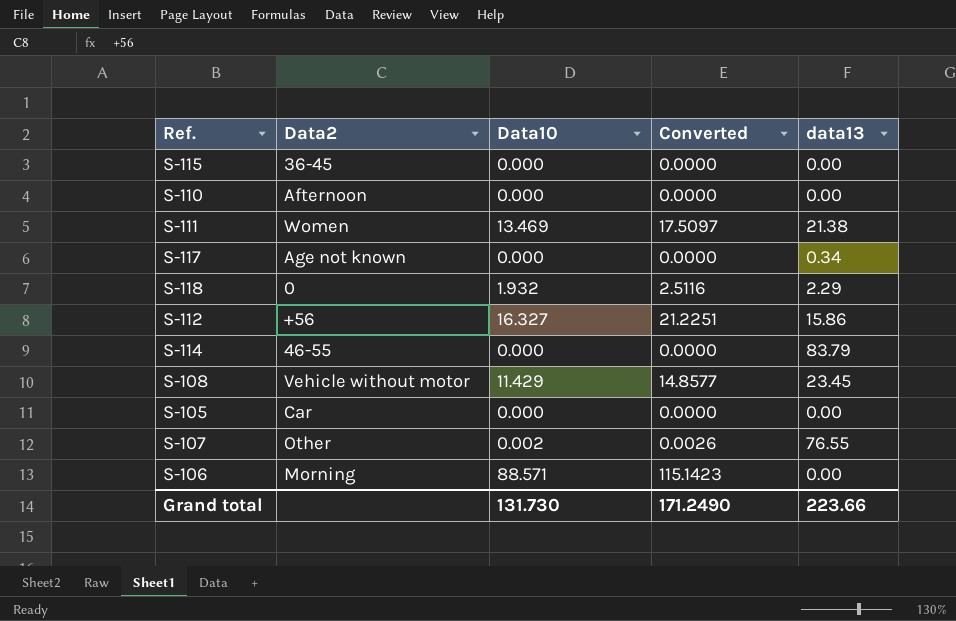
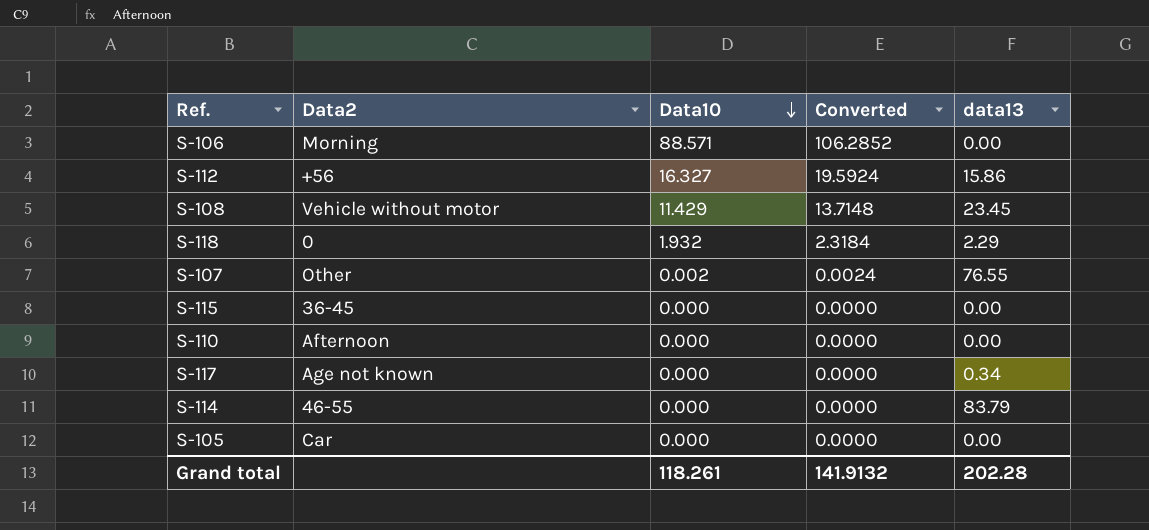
row order: none -> Data10 descending
column Converted | formula: [Data10] * 1.3 -> [Data10] * 1.2
row S-111: Women | 13.469 | 17.5097 | 21.38 -> none
Grand total | Data10: 131.730 -> 118.261
Grand total | Converted: 171.2490 -> 141.9132
Grand total | data13: 223.66 -> 202.28

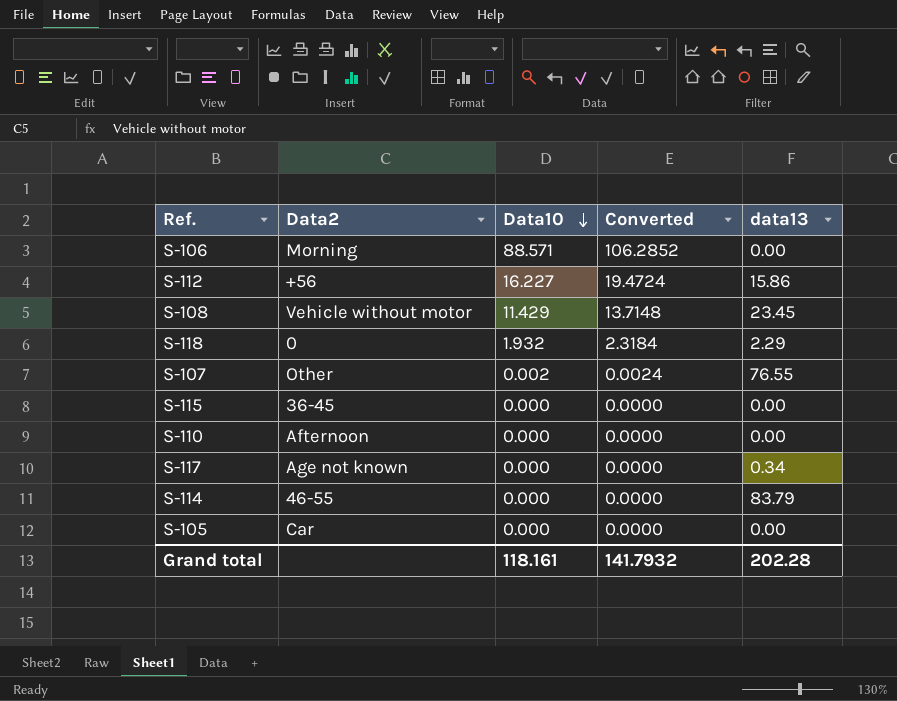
S-112 | Data10: 16.327 -> 16.227
S-112 | Converted: 19.5924 -> 19.4724
Grand total | Data10: 118.261 -> 118.161
Grand total | Converted: 141.9132 -> 141.7932

